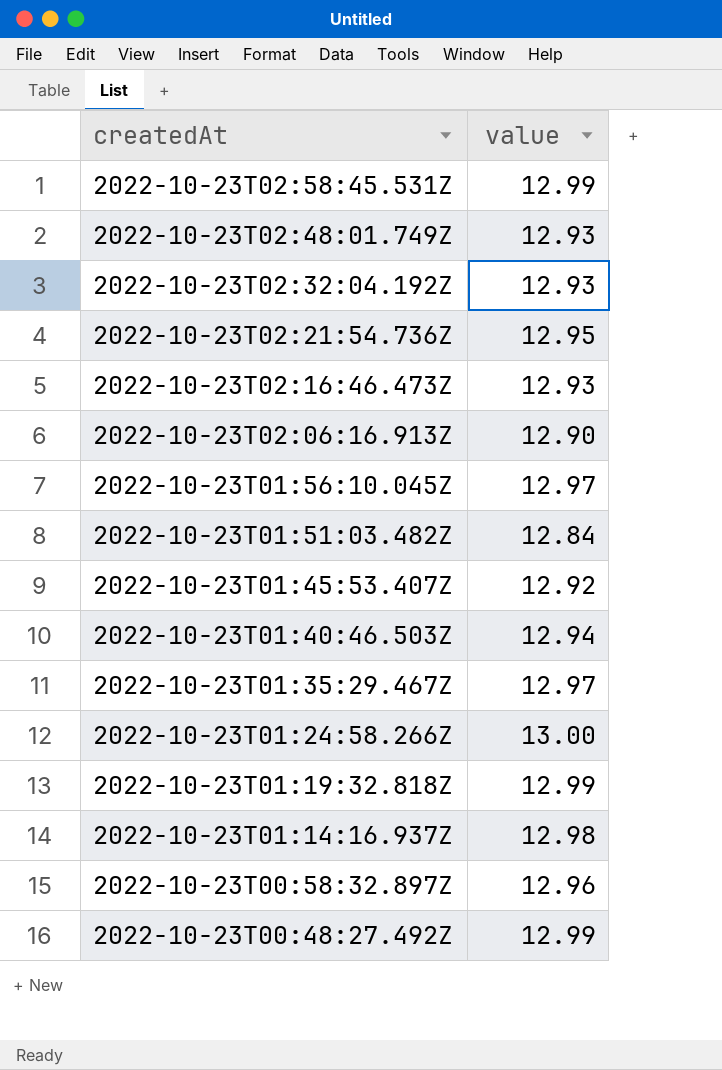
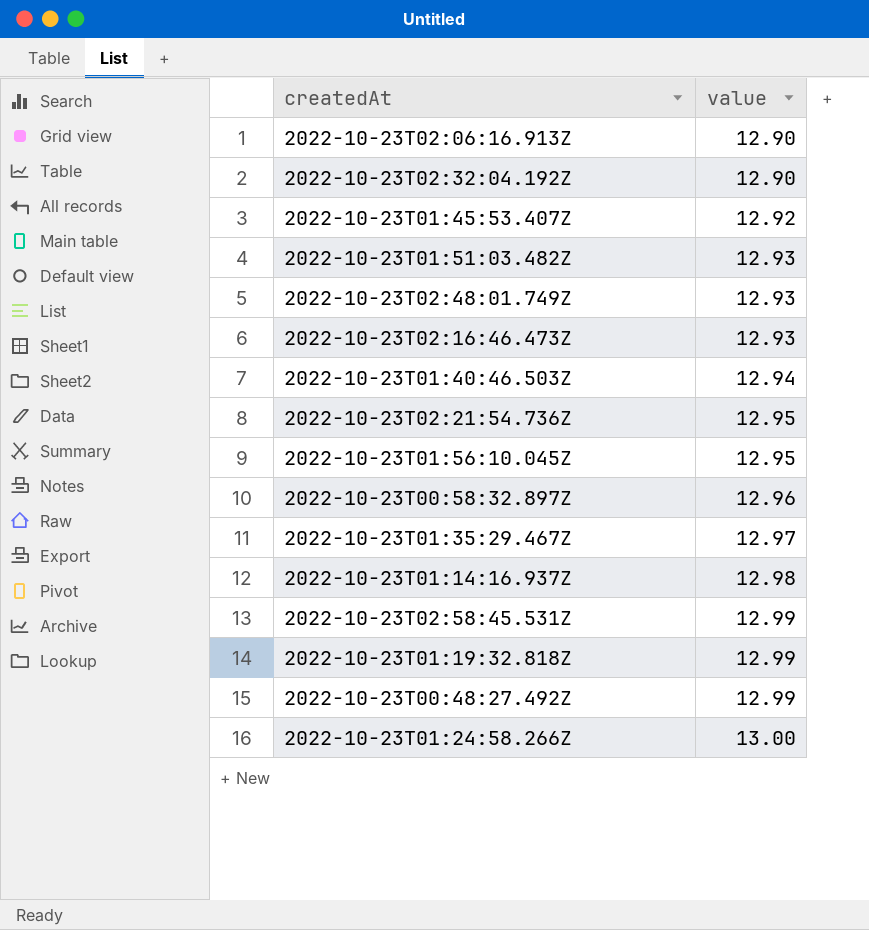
row order: createdAt descending -> value ascending
2022-10-23T02:32:04.192Z | value: 12.93 -> 12.90
2022-10-23T01:51:03.482Z | value: 12.84 -> 12.93
2022-10-23T01:56:10.045Z | value: 12.97 -> 12.95

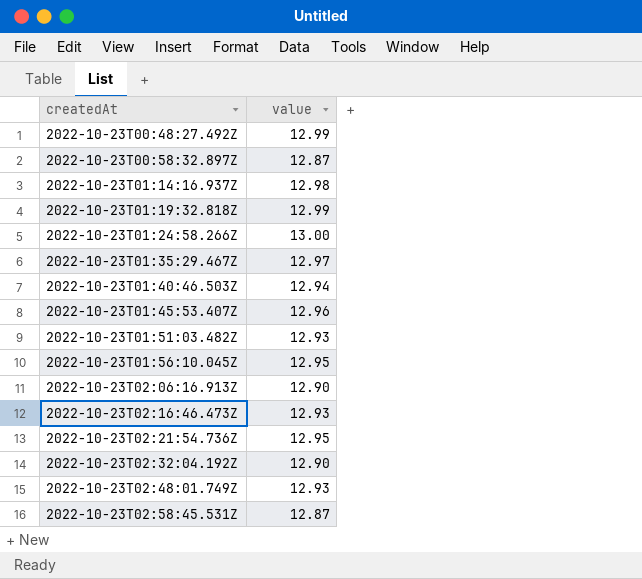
row order: value ascending -> createdAt ascending
2022-10-23T00:58:32.897Z | value: 12.96 -> 12.87
2022-10-23T01:45:53.407Z | value: 12.92 -> 12.96
2022-10-23T02:58:45.531Z | value: 12.99 -> 12.87

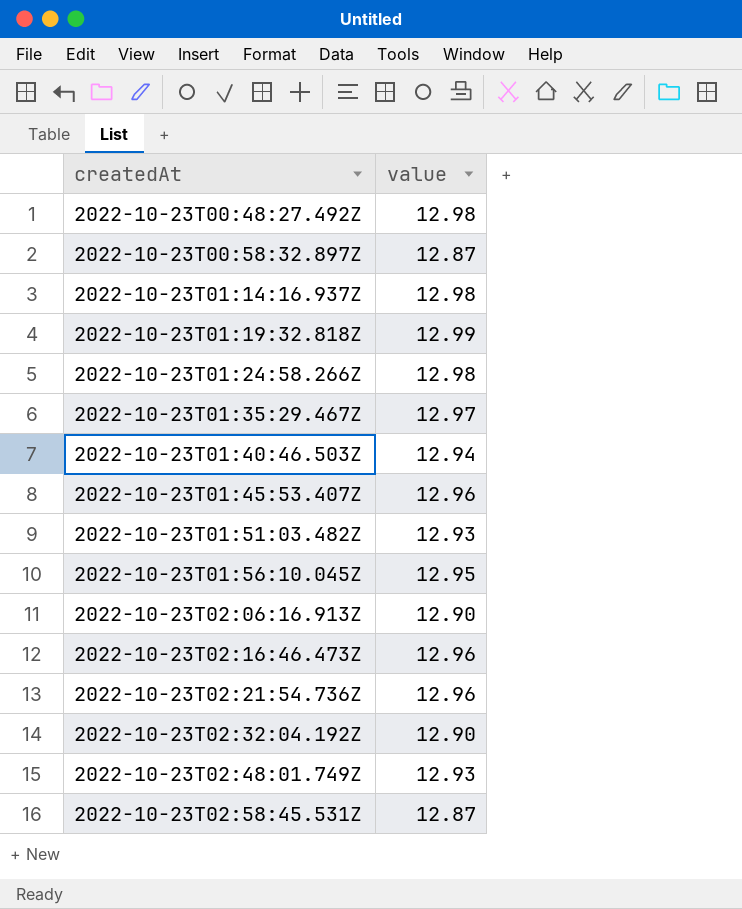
2022-10-23T00:48:27.492Z | value: 12.99 -> 12.98
2022-10-23T01:24:58.266Z | value: 13.00 -> 12.98
2022-10-23T02:16:46.473Z | value: 12.93 -> 12.96
2022-10-23T02:21:54.736Z | value: 12.95 -> 12.96

